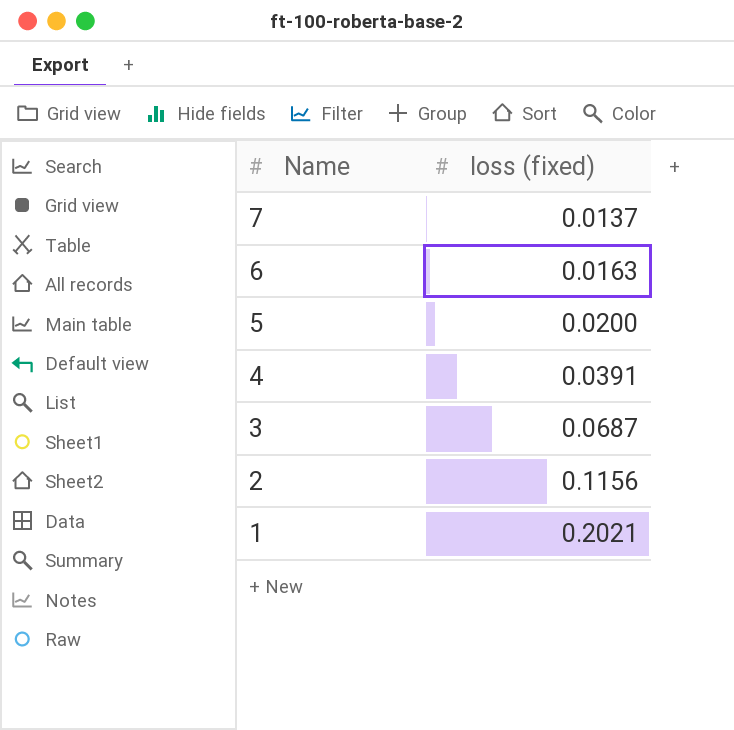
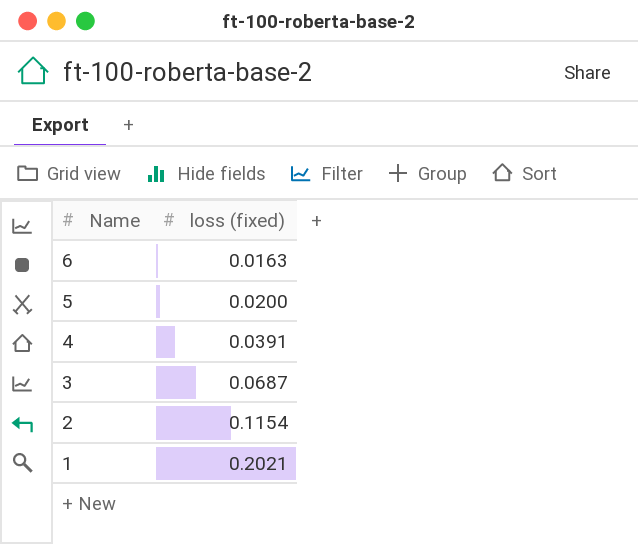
row 7: 0.0137 -> none
2 | loss (fixed): 0.1156 -> 0.1154

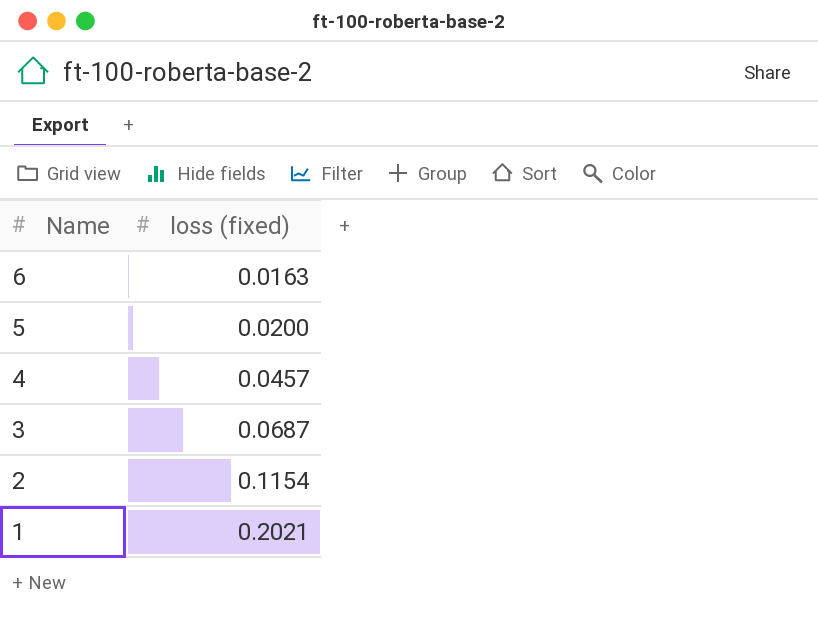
4 | loss (fixed): 0.0391 -> 0.0457

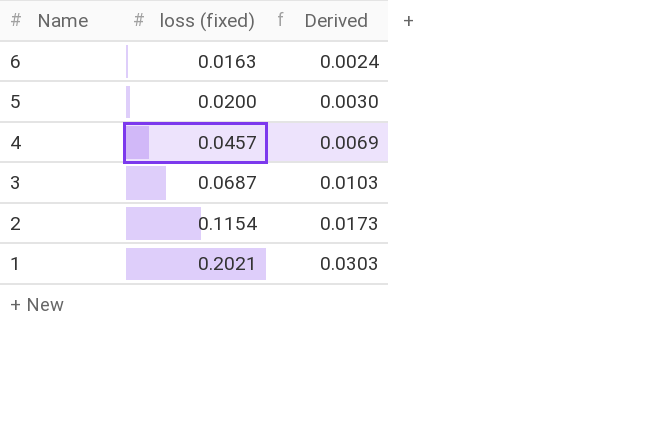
column Derived | formula: none -> [loss (fixed)] * 0.15

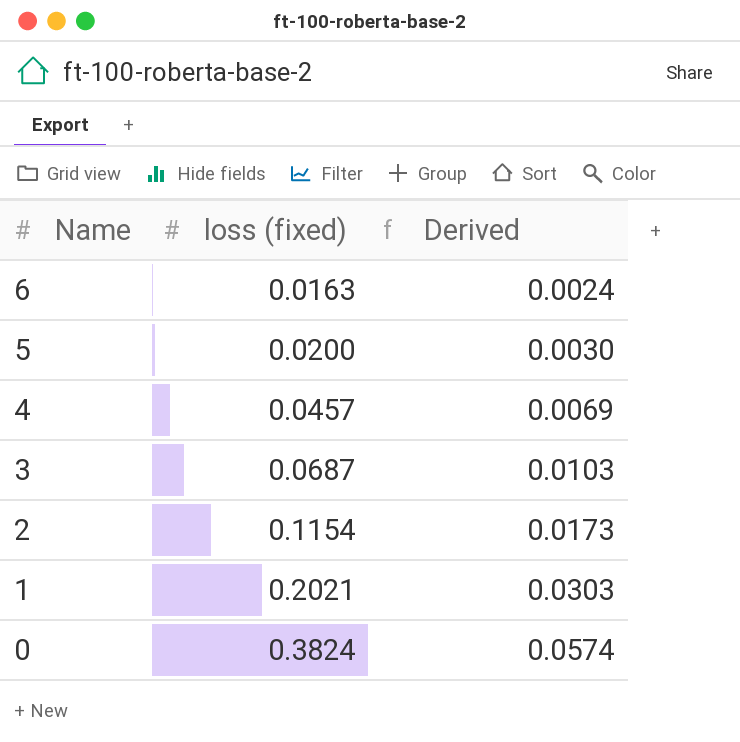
row 0: none -> 0.3824 | 0.0574

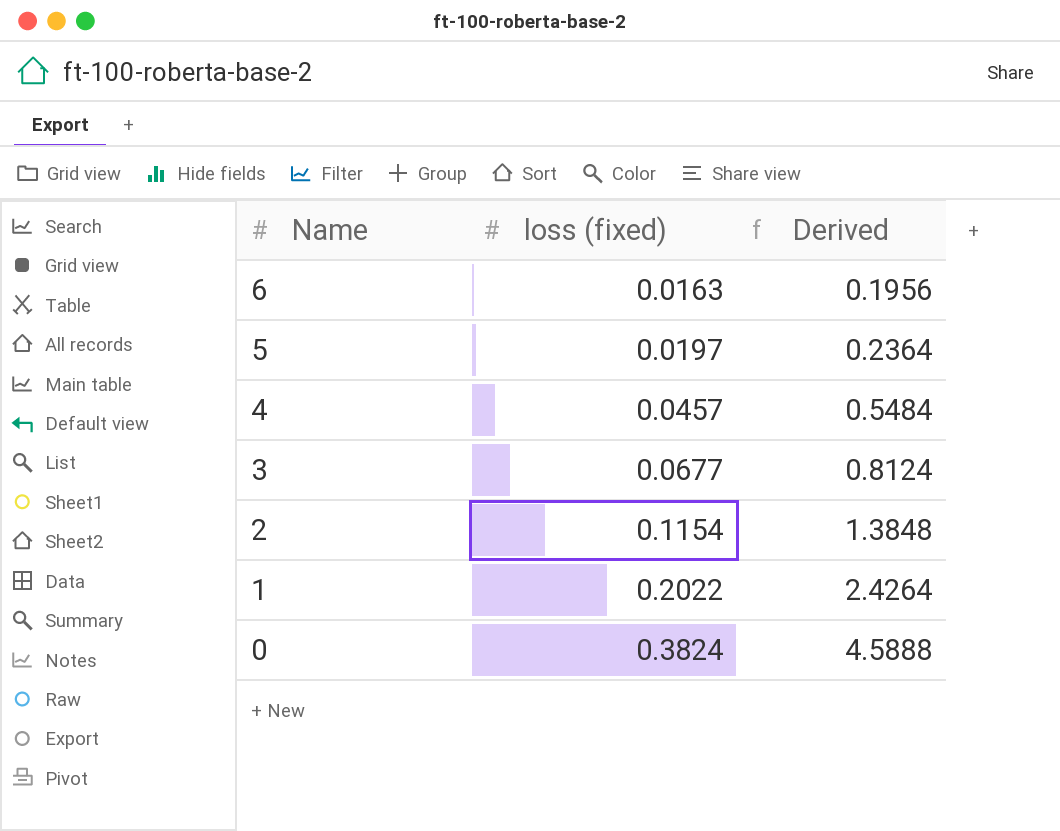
column Derived | formula: [loss (fixed)] * 0.15 -> [loss (fixed)] * 12
5 | loss (fixed): 0.0200 -> 0.0197
3 | loss (fixed): 0.0687 -> 0.0677
1 | loss (fixed): 0.2021 -> 0.2022

